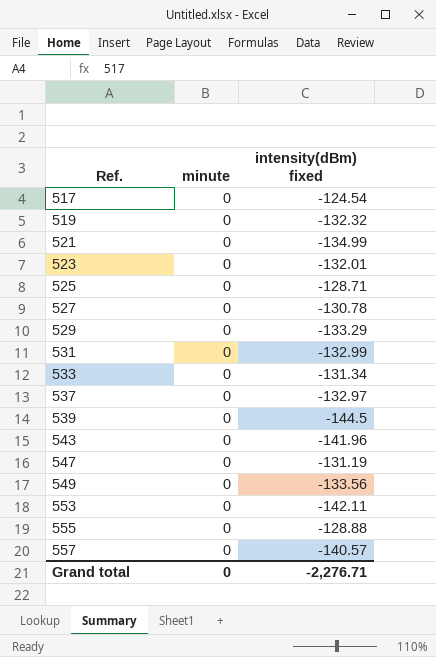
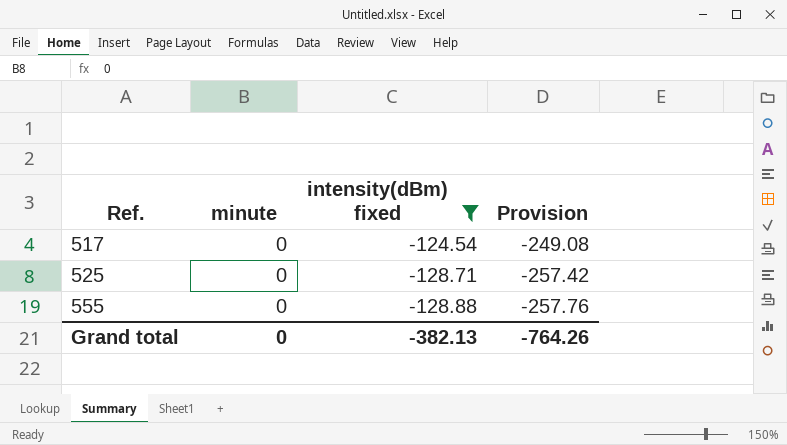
filter: none -> intensity(dBm) fixed >= -128.88
column Provision | formula: none -> [intensity(dBm) fixed] * 2
Grand total | intensity(dBm) fixed: -2,276.71 -> -382.13

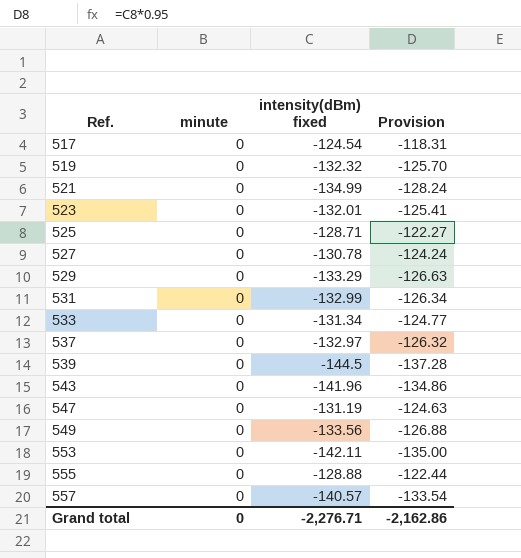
filter: intensity(dBm) fixed >= -128.88 -> none
column Provision | formula: [intensity(dBm) fixed] * 2 -> [intensity(dBm) fixed] * 0.95
Grand total | intensity(dBm) fixed: -382.13 -> -2,276.71
Grand total | Provision: -764.26 -> -2,162.86

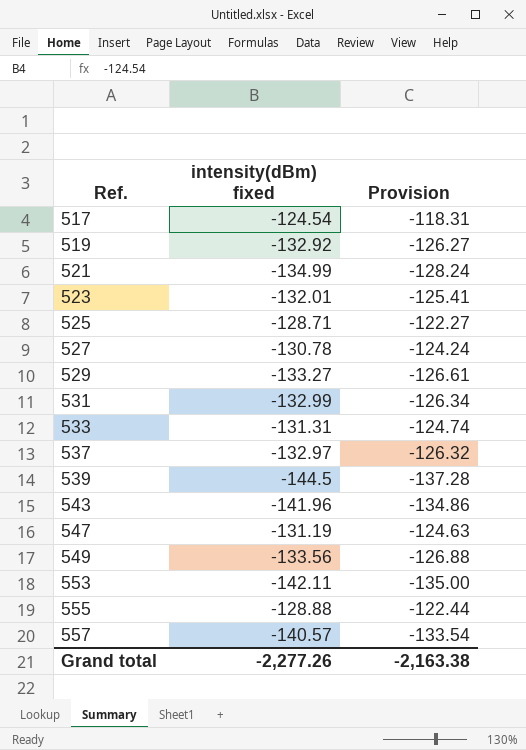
column minute | position: 2 -> none
519 | intensity(dBm) fixed: -132.32 -> -132.92
519 | Provision: -125.70 -> -126.27
529 | intensity(dBm) fixed: -133.29 -> -133.27
529 | Provision: -126.63 -> -126.61
533 | intensity(dBm) fixed: -131.34 -> -131.31
533 | Provision: -124.77 -> -124.74
Grand total | intensity(dBm) fixed: -2,276.71 -> -2,277.26
Grand total | Provision: -2,162.86 -> -2,163.38

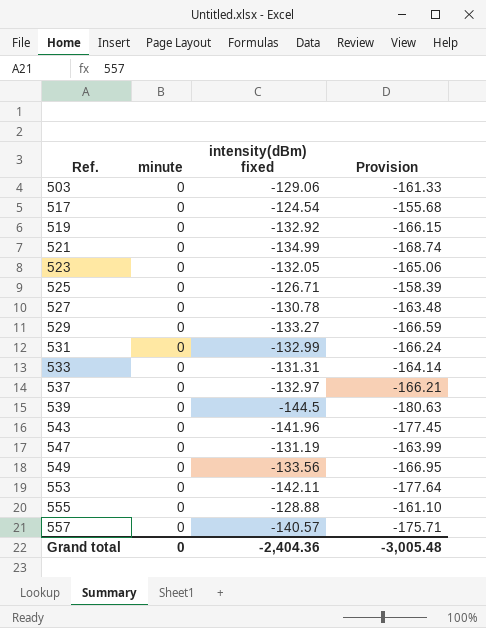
column minute | position: none -> 2
column Provision | formula: [intensity(dBm) fixed] * 0.95 -> [intensity(dBm) fixed] * 1.25
row 503: none -> 0 | -129.06 | -161.33
523 | intensity(dBm) fixed: -132.01 -> -132.05
525 | intensity(dBm) fixed: -128.71 -> -126.71
Grand total | intensity(dBm) fixed: -2,277.26 -> -2,404.36
Grand total | Provision: -2,163.38 -> -3,005.48

